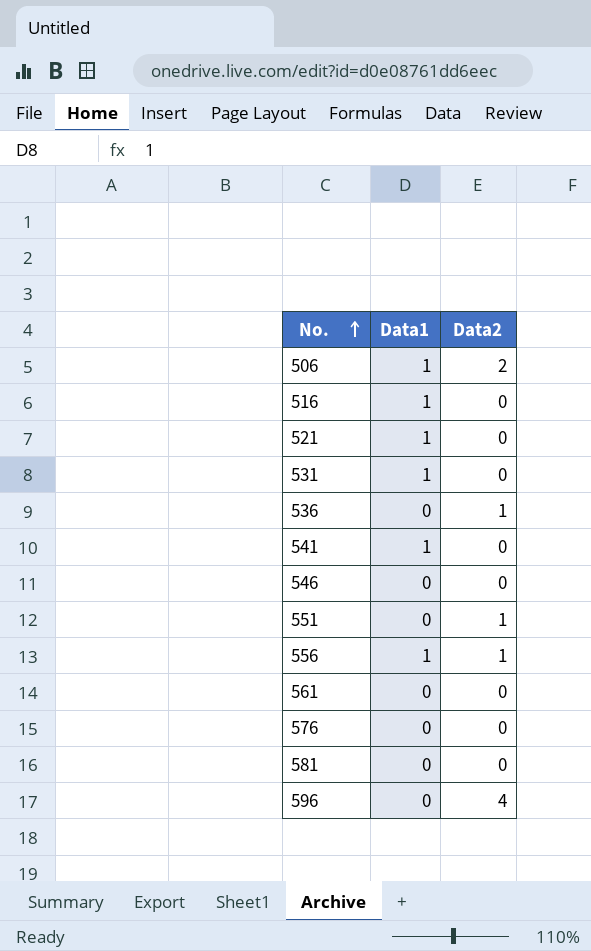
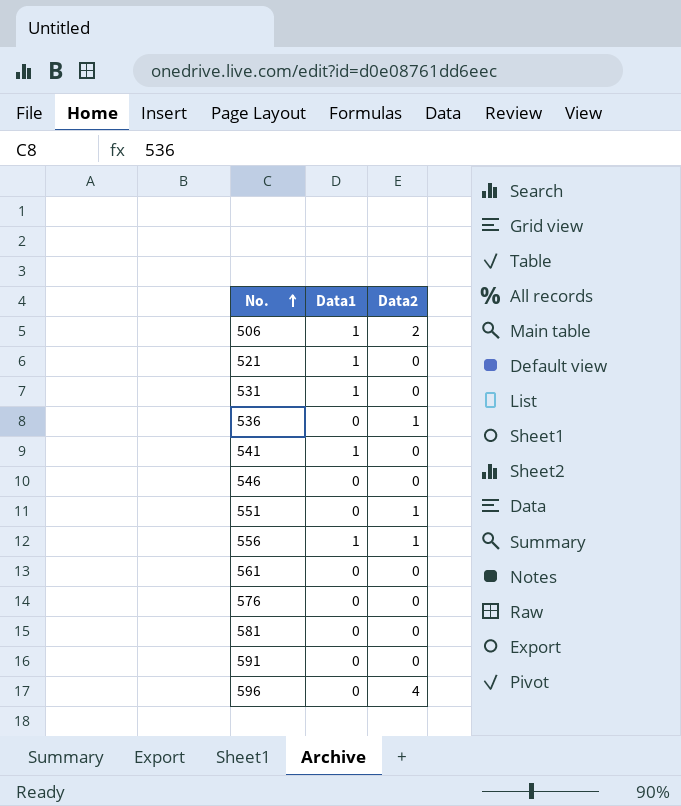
row 516: 1 | 0 -> none
row 591: none -> 0 | 0

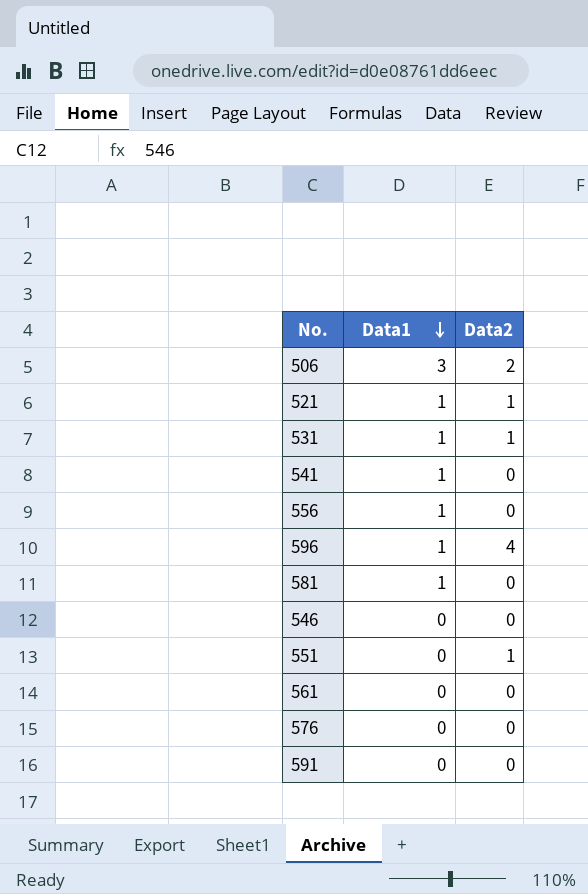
row order: No. ascending -> Data1 descending
row 536: 0 | 1 -> none
506 | Data1: 1 -> 3
521 | Data2: 0 -> 1
531 | Data2: 0 -> 1
556 | Data2: 1 -> 0
596 | Data1: 0 -> 1
581 | Data1: 0 -> 1

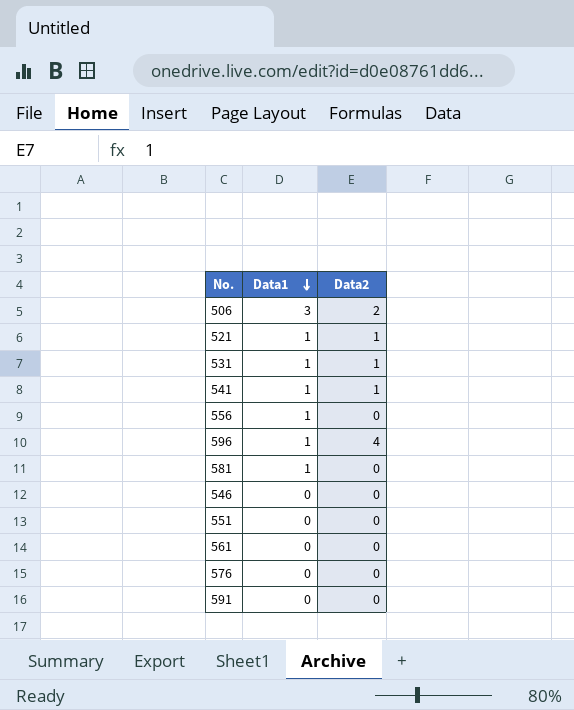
541 | Data2: 0 -> 1
551 | Data2: 1 -> 0

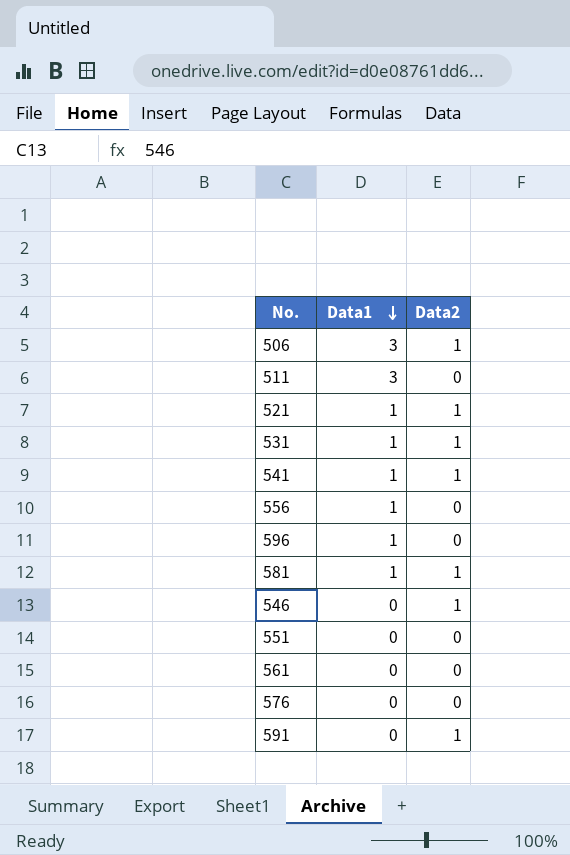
506 | Data2: 2 -> 1
row 511: none -> 3 | 0
596 | Data2: 4 -> 0
581 | Data2: 0 -> 1
546 | Data2: 0 -> 1
591 | Data2: 0 -> 1

